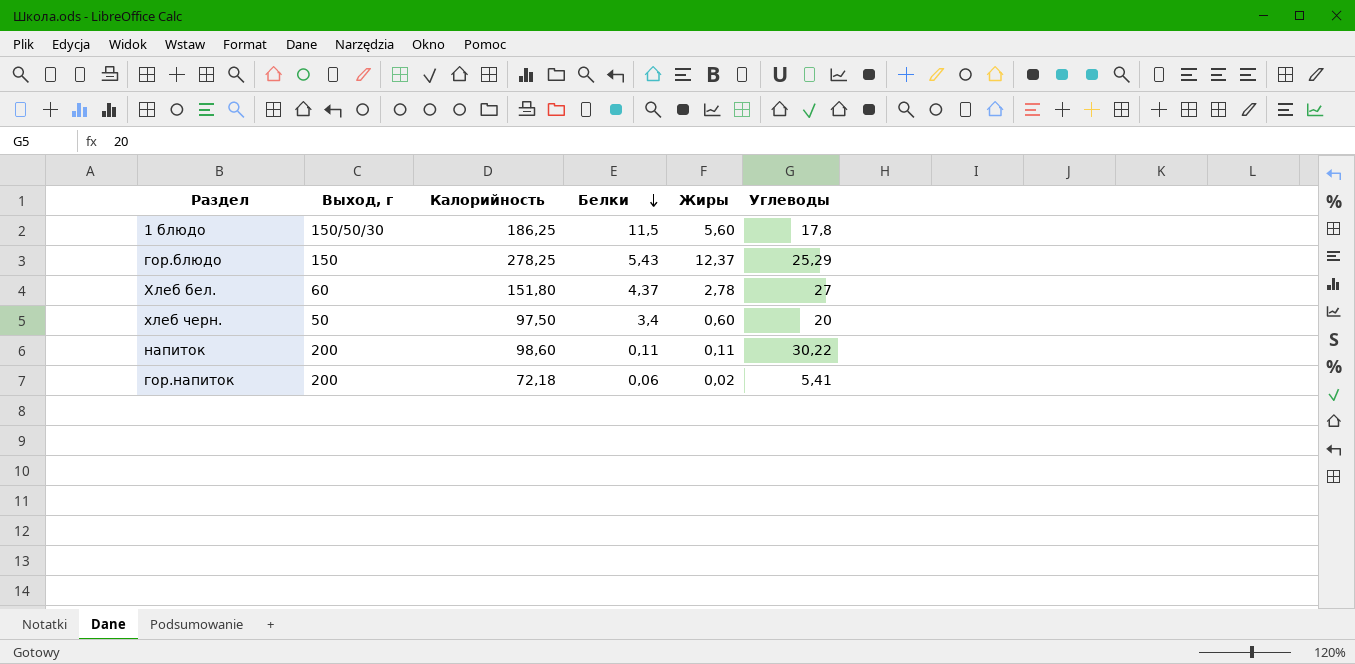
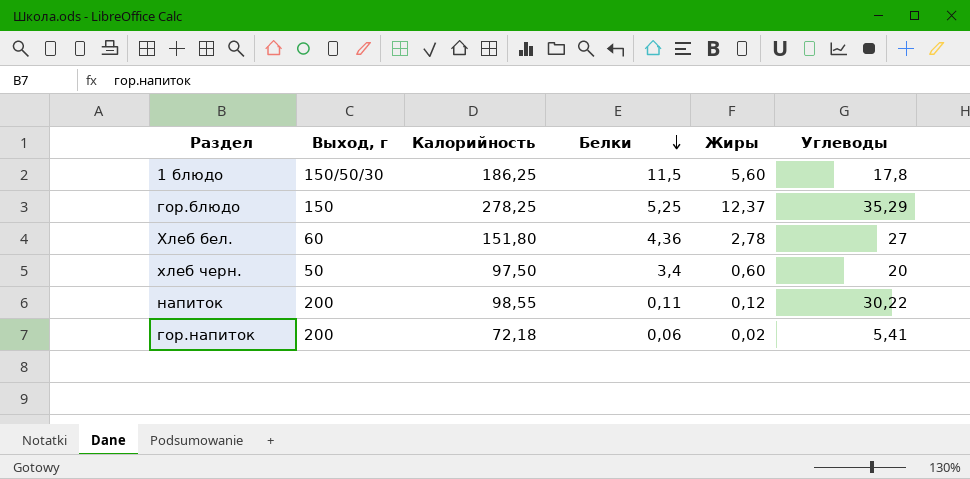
гор.блюдо | Белки: 5,43 -> 5,25
гор.блюдо | Углеводы: 25,29 -> 35,29
Хлеб бел. | Белки: 4,37 -> 4,36
напиток | Калорийность: 98,60 -> 98,55
напиток | Жиры: 0,11 -> 0,12

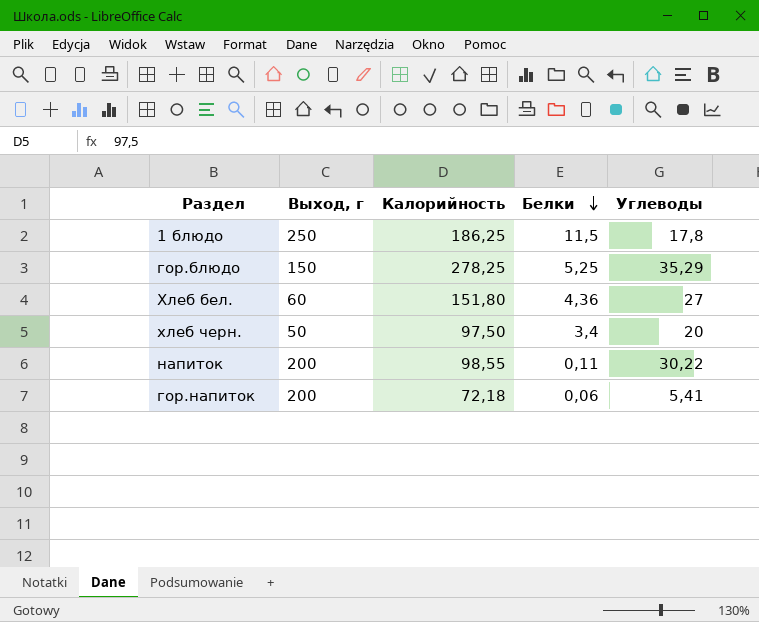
column Жиры | position: 5 -> none
1 блюдо | Выход, г: 150/50/30 -> 250

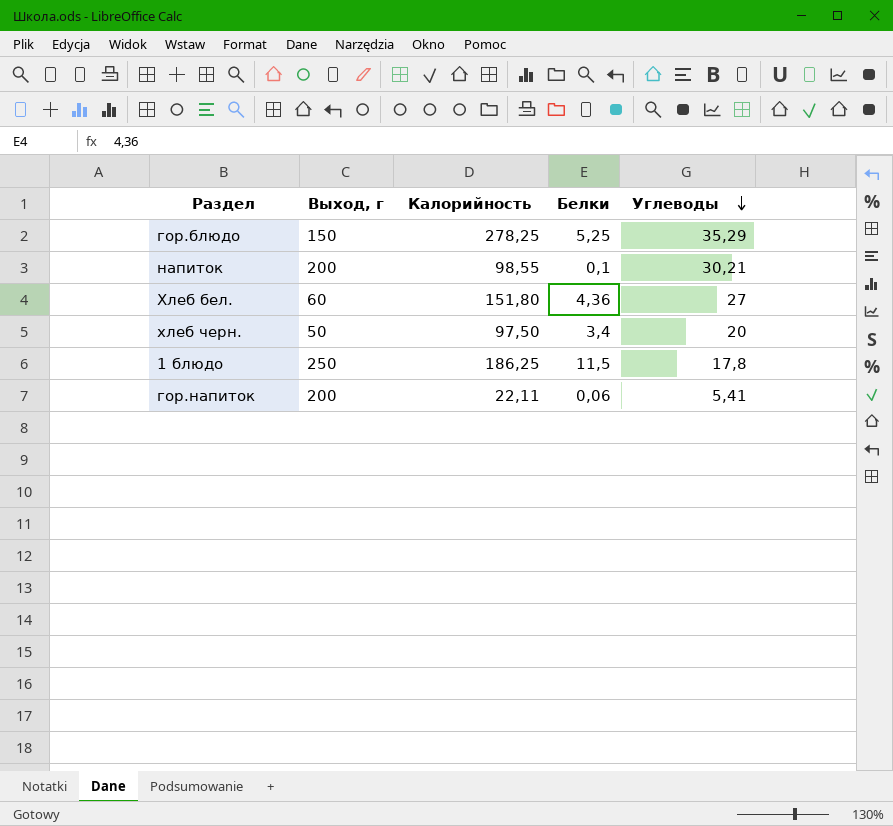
row order: Белки descending -> Углеводы descending
напиток | Белки: 0,11 -> 0,1
напиток | Углеводы: 30,22 -> 30,21
гор.напиток | Калорийность: 72,18 -> 22,11

